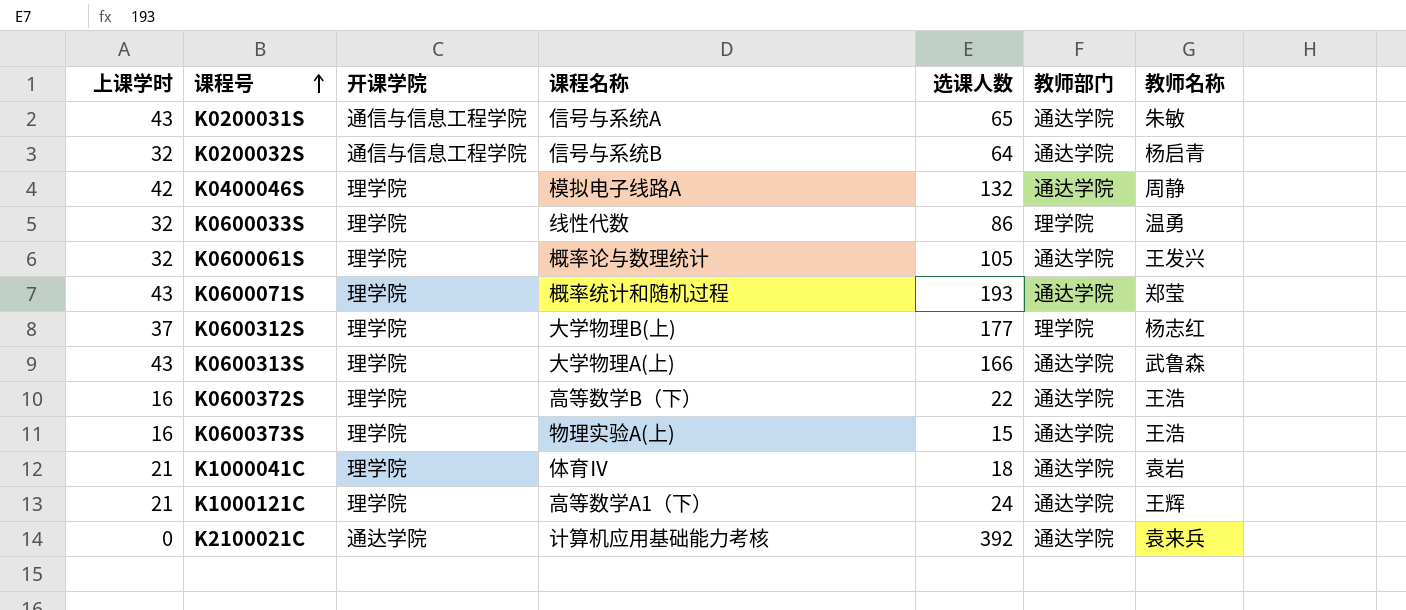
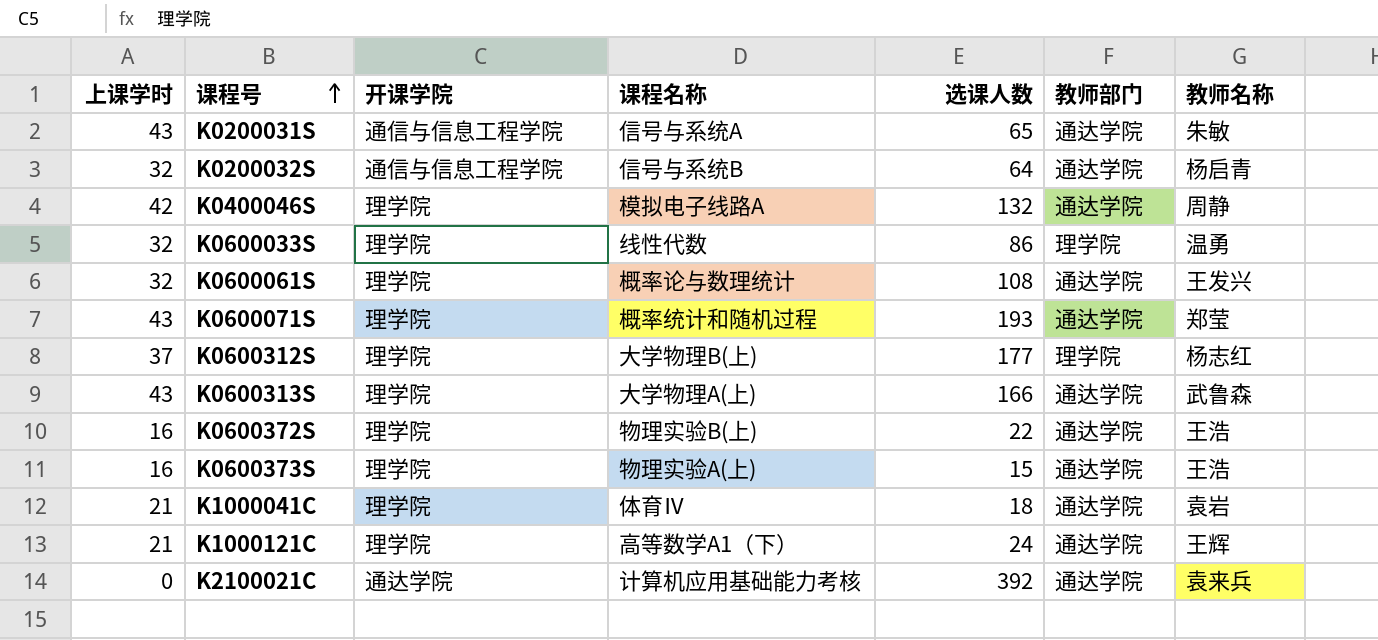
K0600061S | 选课人数: 105 -> 108
K0600372S | 课程名称: 高等数学B（下） -> 物理实验B(上)

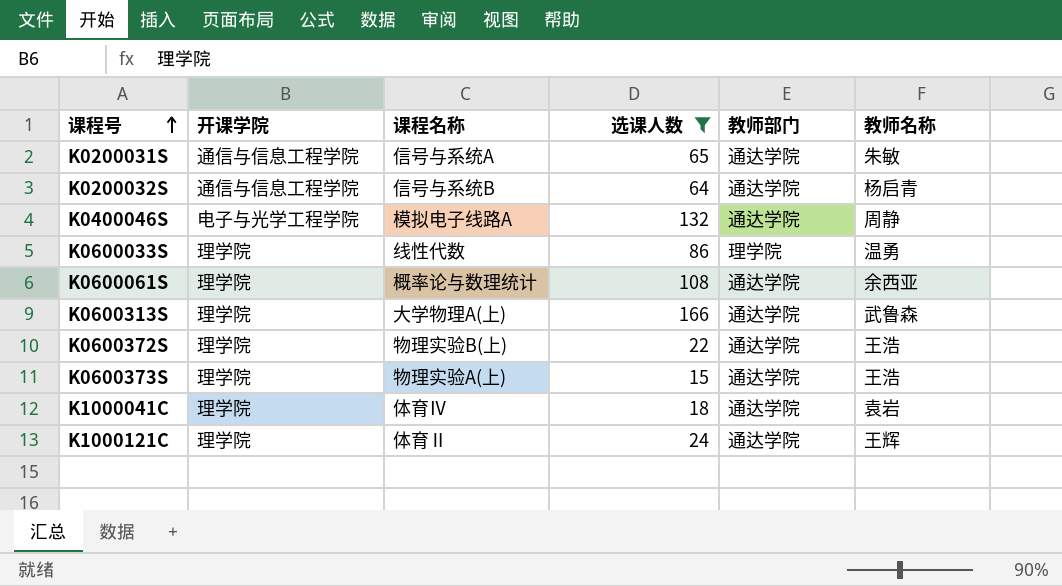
filter: none -> 选课人数 <= 166
column 上课学时 | position: 1 -> none
K0400046S | 开课学院: 理学院 -> 电子与光学工程学院
K0600061S | 教师名称: 王发兴 -> 余西亚
K1000121C | 课程名称: 高等数学A1（下） -> 体育Ⅱ

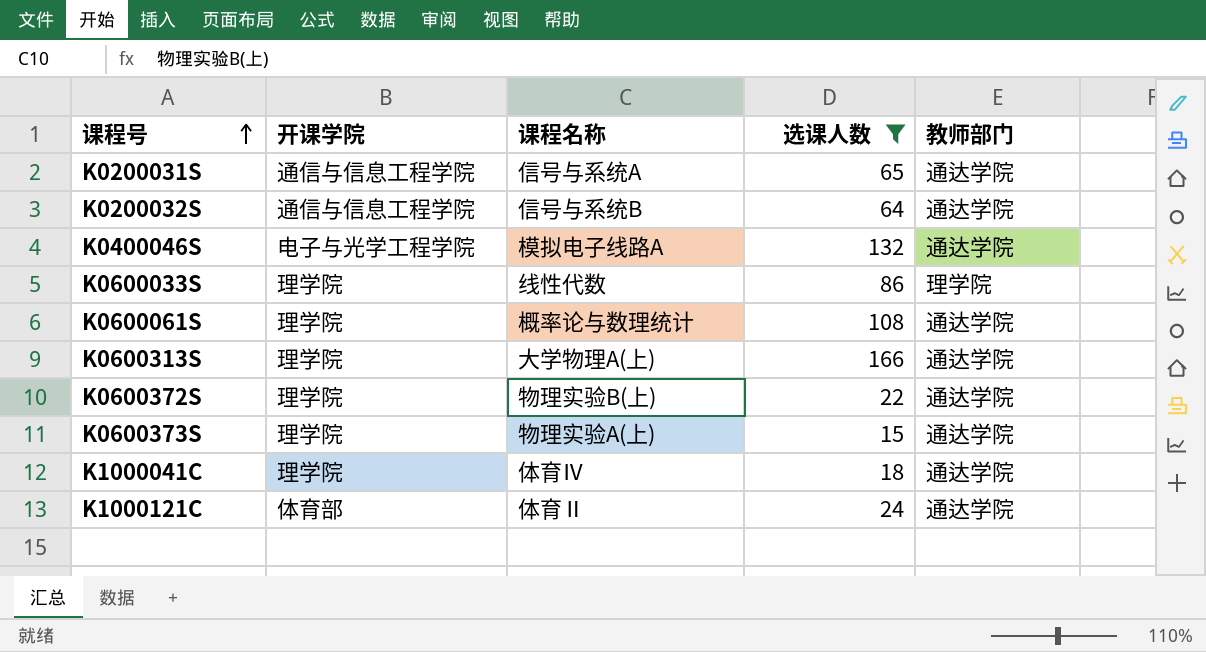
column 教师名称 | position: 6 -> none
K1000121C | 开课学院: 理学院 -> 体育部

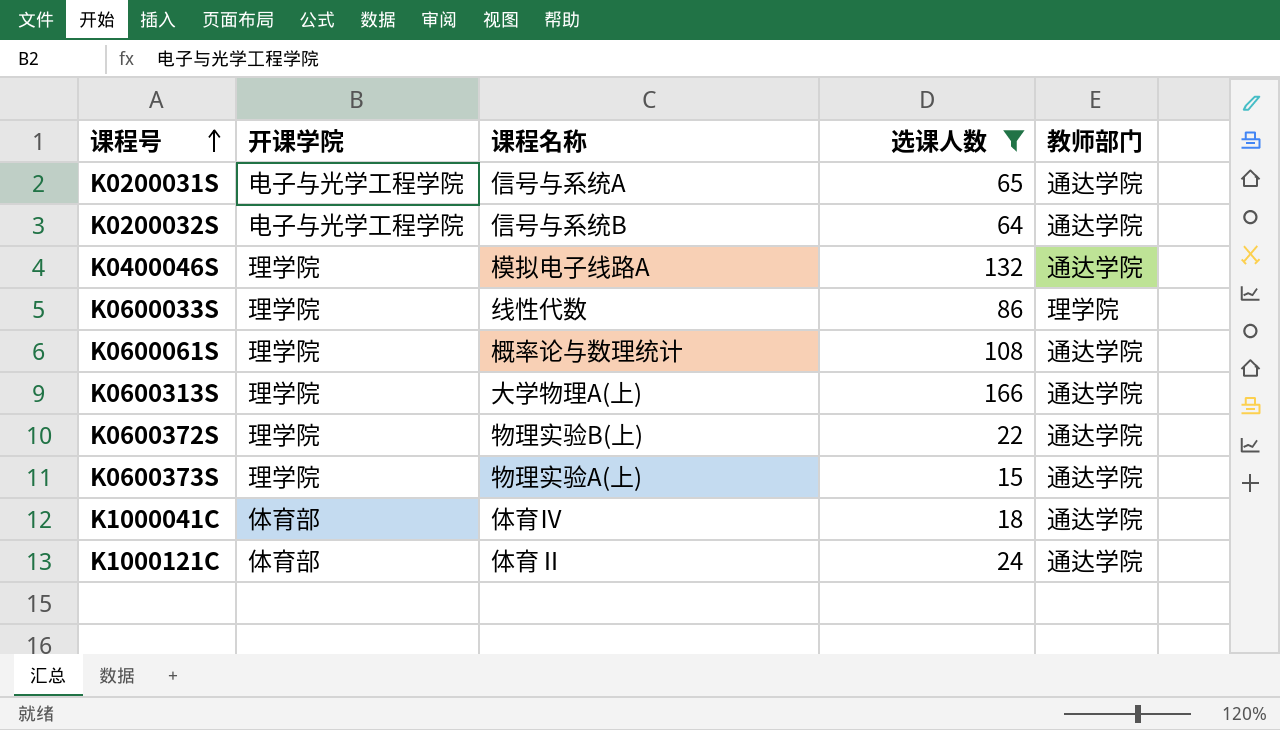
K0200031S | 开课学院: 通信与信息工程学院 -> 电子与光学工程学院
K0200032S | 开课学院: 通信与信息工程学院 -> 电子与光学工程学院
K0400046S | 开课学院: 电子与光学工程学院 -> 理学院
K1000041C | 开课学院: 理学院 -> 体育部

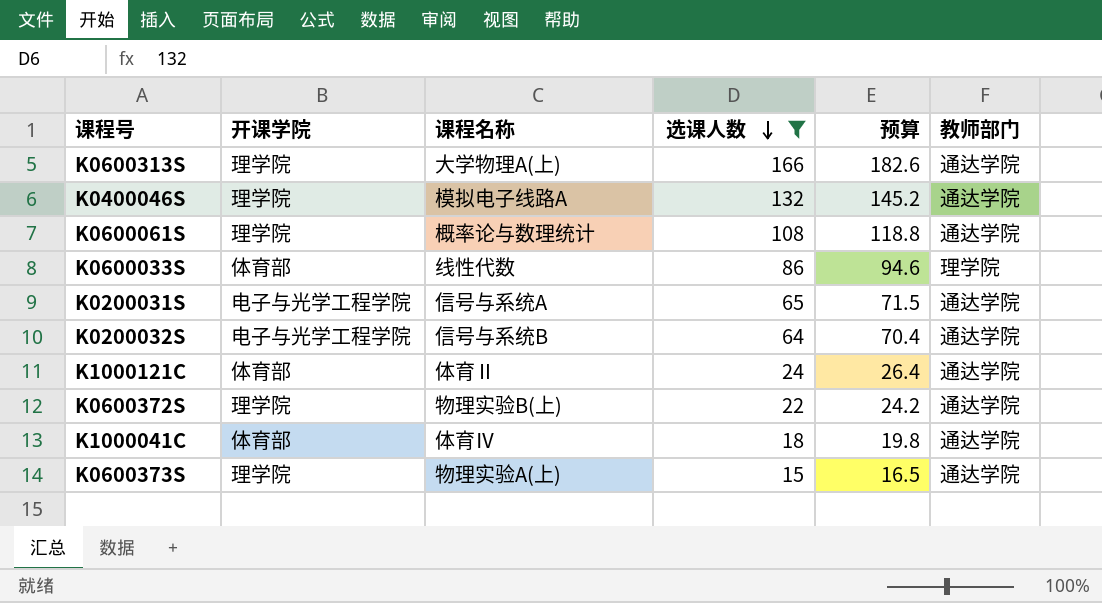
row order: 课程号 ascending -> 选课人数 descending
column 预算 | formula: none -> [选课人数] * 1.1
K0600033S | 开课学院: 理学院 -> 体育部

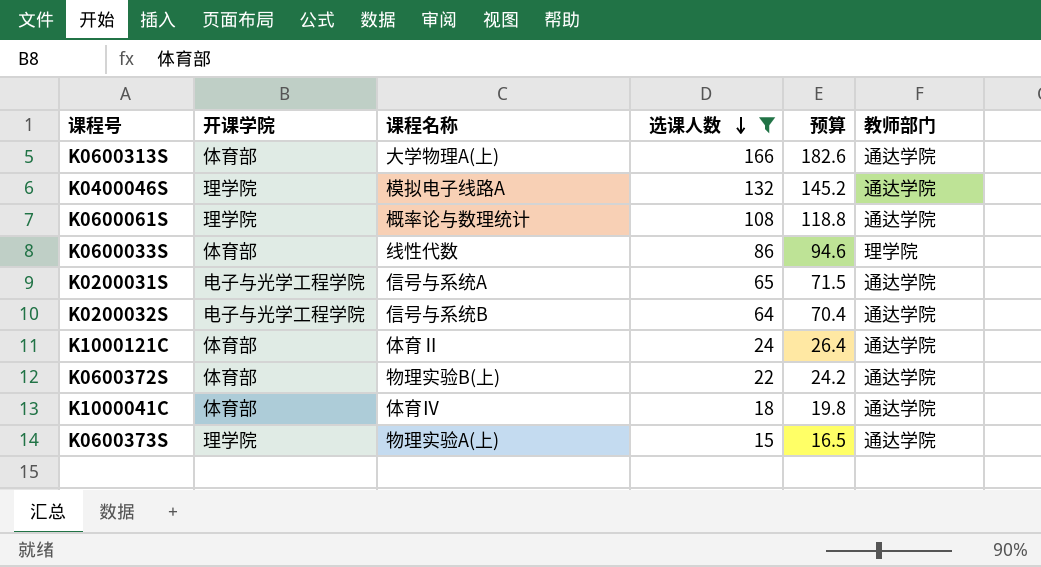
K0600313S | 开课学院: 理学院 -> 体育部
K0600372S | 开课学院: 理学院 -> 体育部

